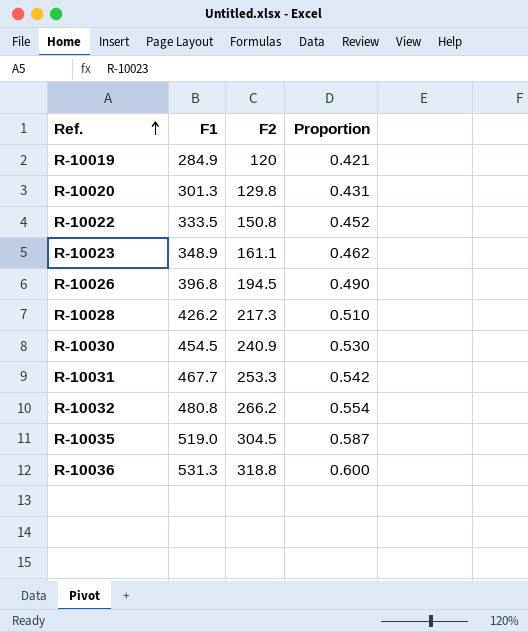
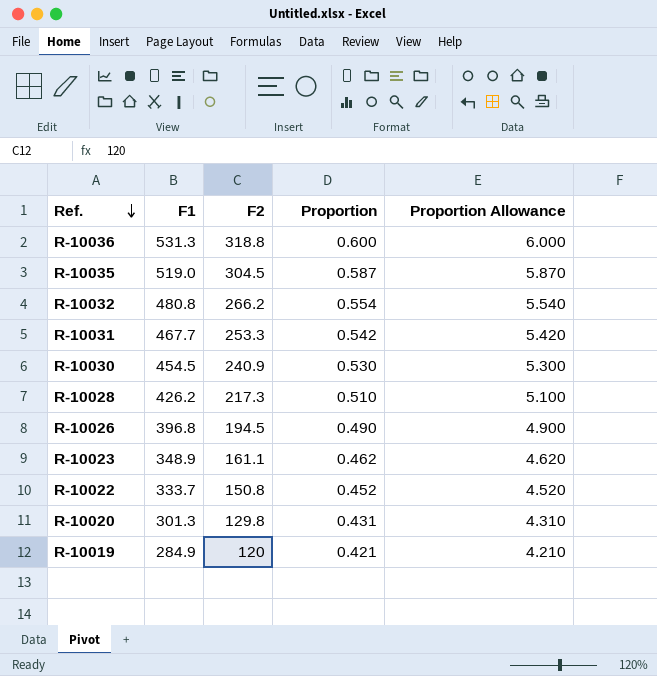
row order: Ref. ascending -> Ref. descending
column Proportion Allowance | formula: none -> [Proportion] * 10
R-10022 | F1: 333.5 -> 333.7

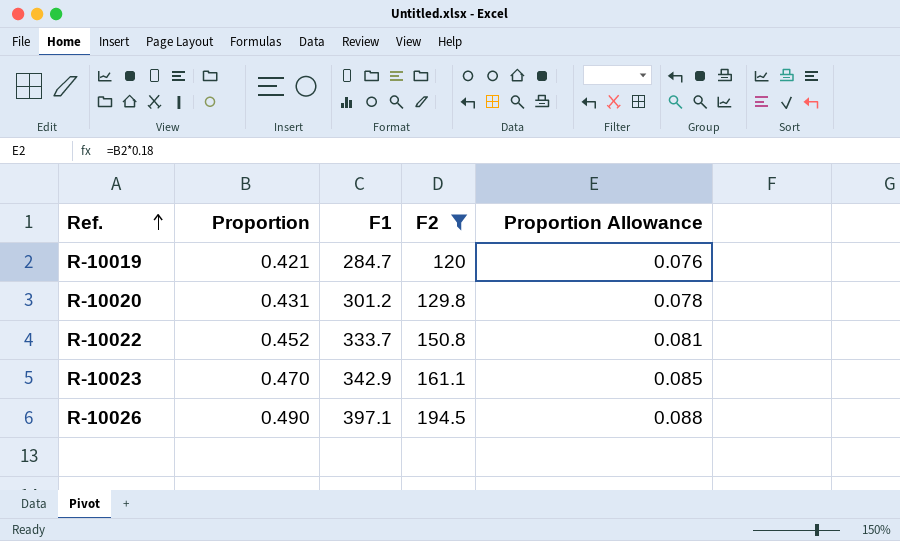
filter: none -> F2 <= 194.5
row order: Ref. descending -> Ref. ascending
column Proportion | position: 4 -> 2
column Proportion Allowance | formula: [Proportion] * 10 -> [Proportion] * 0.18
R-10019 | F1: 284.9 -> 284.7
R-10020 | F1: 301.3 -> 301.2
R-10023 | Proportion: 0.462 -> 0.470
R-10023 | F1: 348.9 -> 342.9
R-10026 | F1: 396.8 -> 397.1

